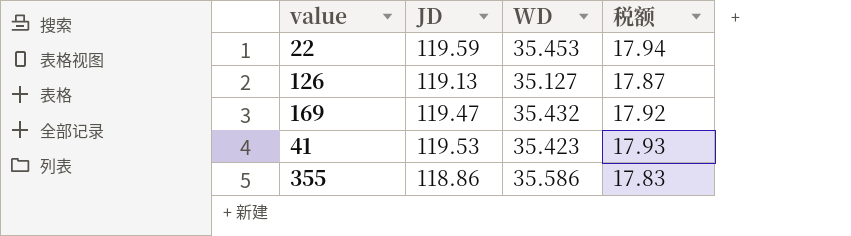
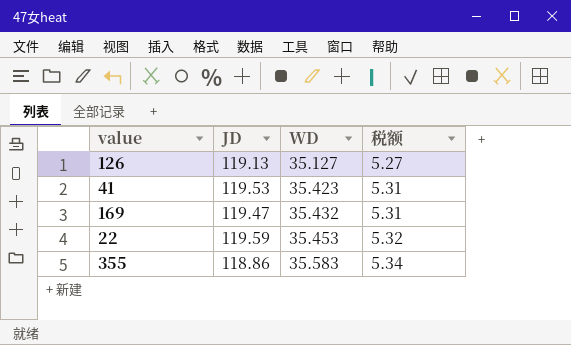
row order: none -> WD ascending
column 税额 | formula: [JD] * 0.15 -> [WD] * 0.15
355 | WD: 35.586 -> 35.583

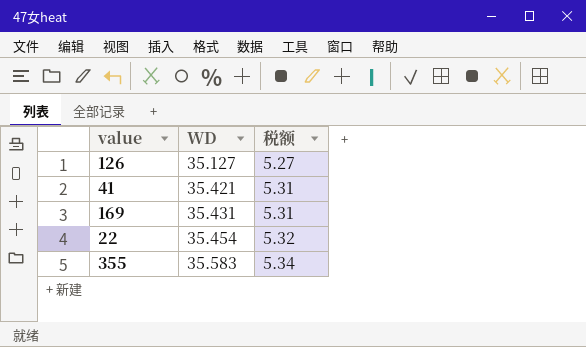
column JD | position: 2 -> none
41 | WD: 35.423 -> 35.421
169 | WD: 35.432 -> 35.431
22 | WD: 35.453 -> 35.454

